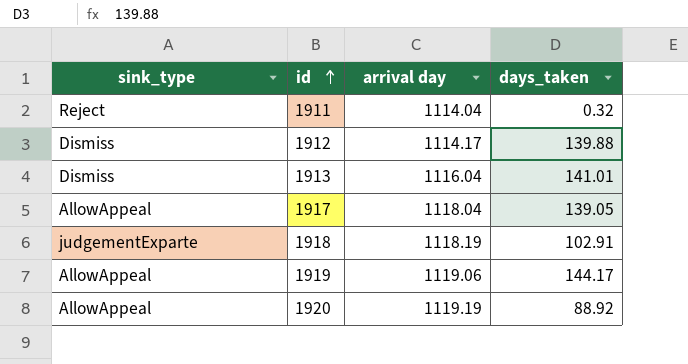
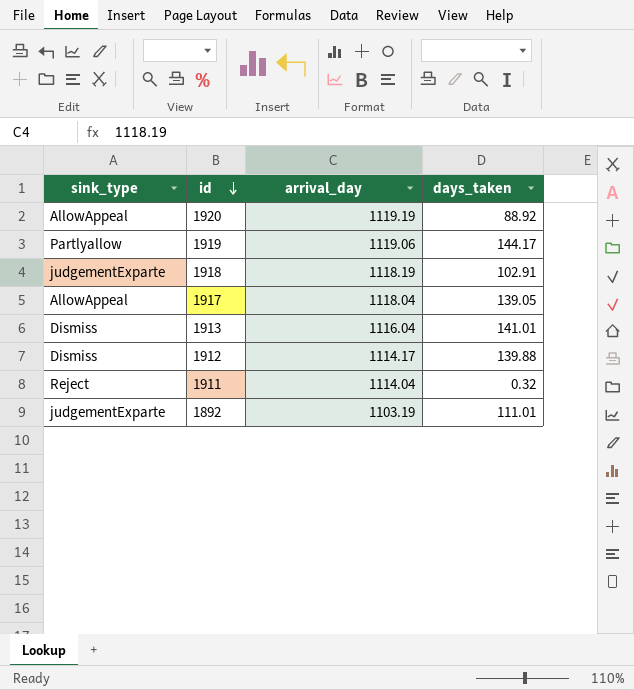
row order: id ascending -> id descending
column name: arrival day -> arrival_day
1919 | sink_type: AllowAppeal -> Partlyallow
row 1892: none -> judgementExparte | 1103.19 | 111.01

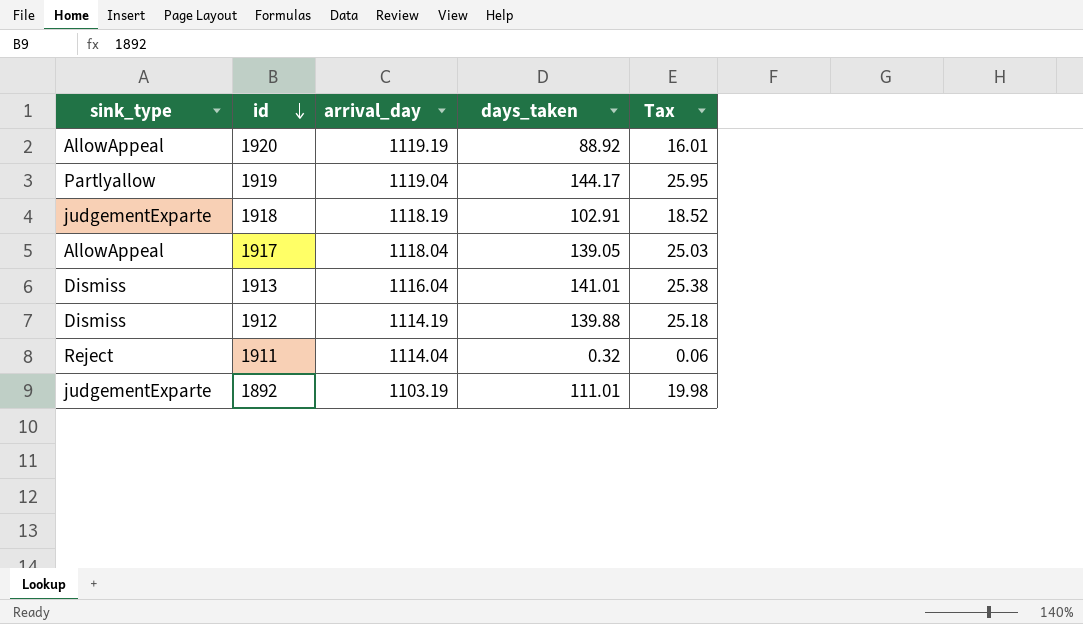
column Tax | formula: none -> [days_taken] * 0.18
1919 | arrival_day: 1119.06 -> 1119.04
1912 | arrival_day: 1114.17 -> 1114.19

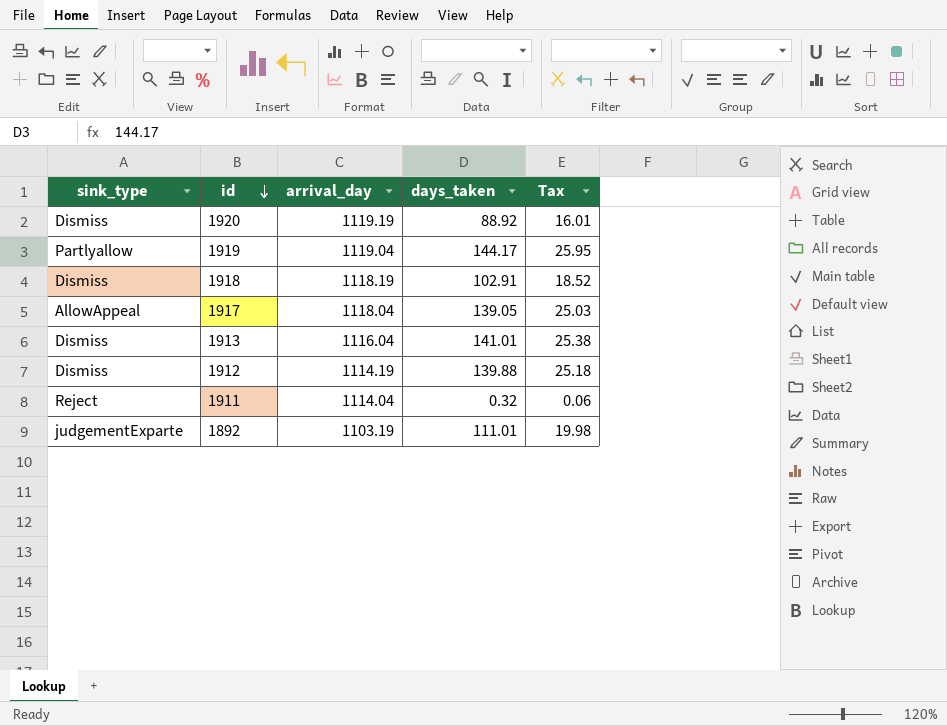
1920 | sink_type: AllowAppeal -> Dismiss
1918 | sink_type: judgementExparte -> Dismiss

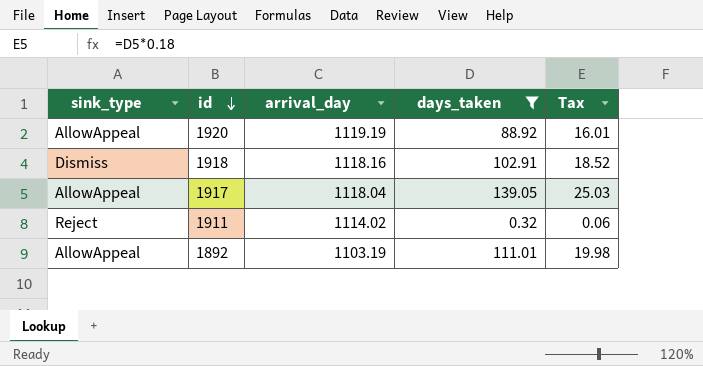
filter: none -> days_taken <= 139.05
1920 | sink_type: Dismiss -> AllowAppeal
1918 | arrival_day: 1118.19 -> 1118.16
1911 | arrival_day: 1114.04 -> 1114.02
1892 | sink_type: judgementExparte -> AllowAppeal

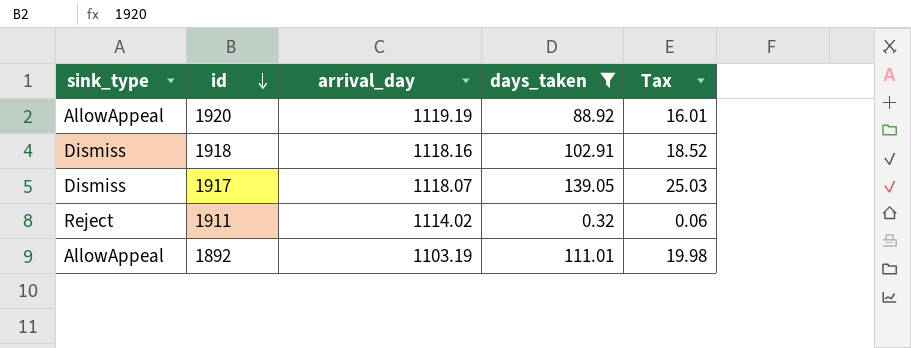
1917 | sink_type: AllowAppeal -> Dismiss
1917 | arrival_day: 1118.04 -> 1118.07

